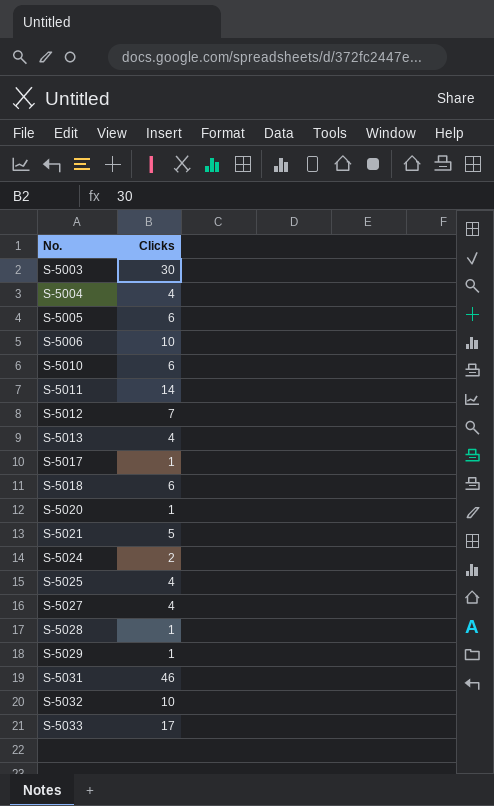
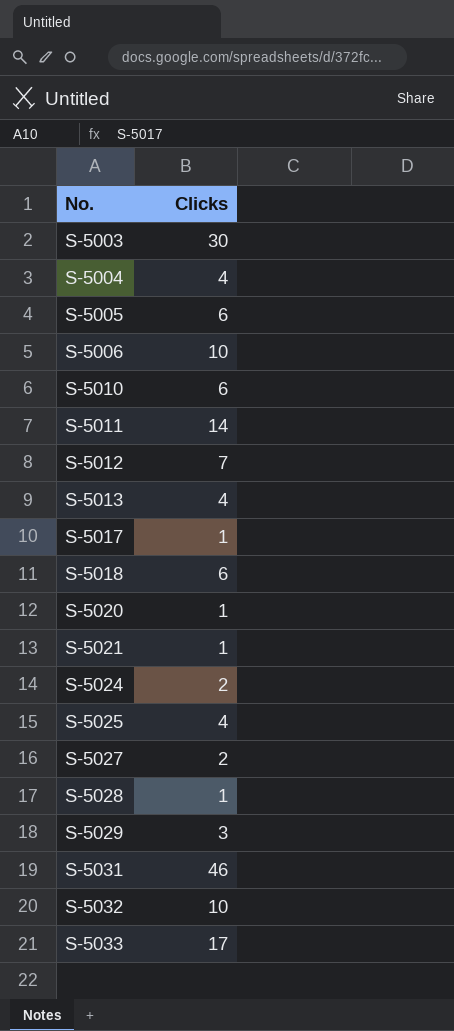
S-5021 | Clicks: 5 -> 1
S-5027 | Clicks: 4 -> 2
S-5029 | Clicks: 1 -> 3

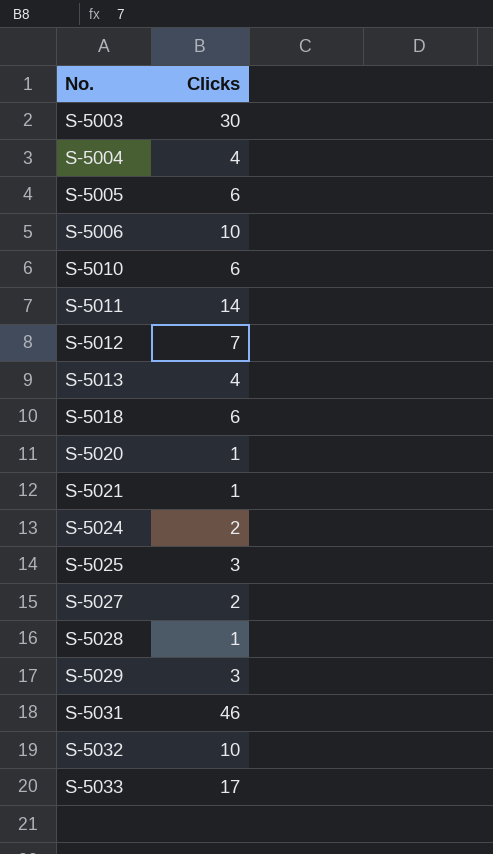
row S-5017: 1 -> none
S-5025 | Clicks: 4 -> 3

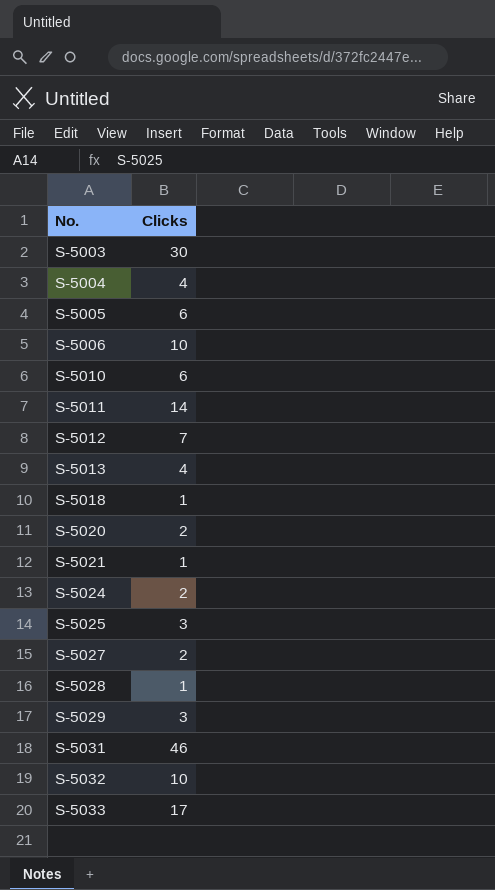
S-5018 | Clicks: 6 -> 1
S-5020 | Clicks: 1 -> 2

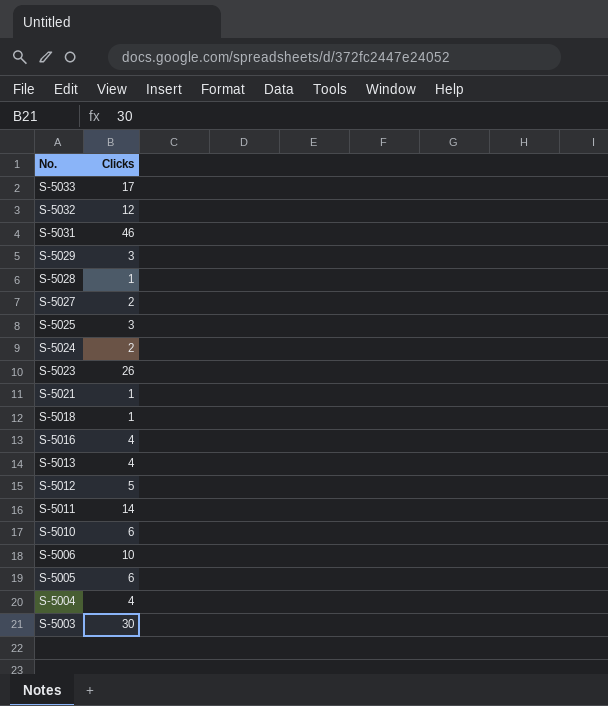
row order: No. ascending -> No. descending
row S-5020: 2 -> none
S-5032 | Clicks: 10 -> 12
row S-5023: none -> 26
row S-5016: none -> 4
S-5012 | Clicks: 7 -> 5

